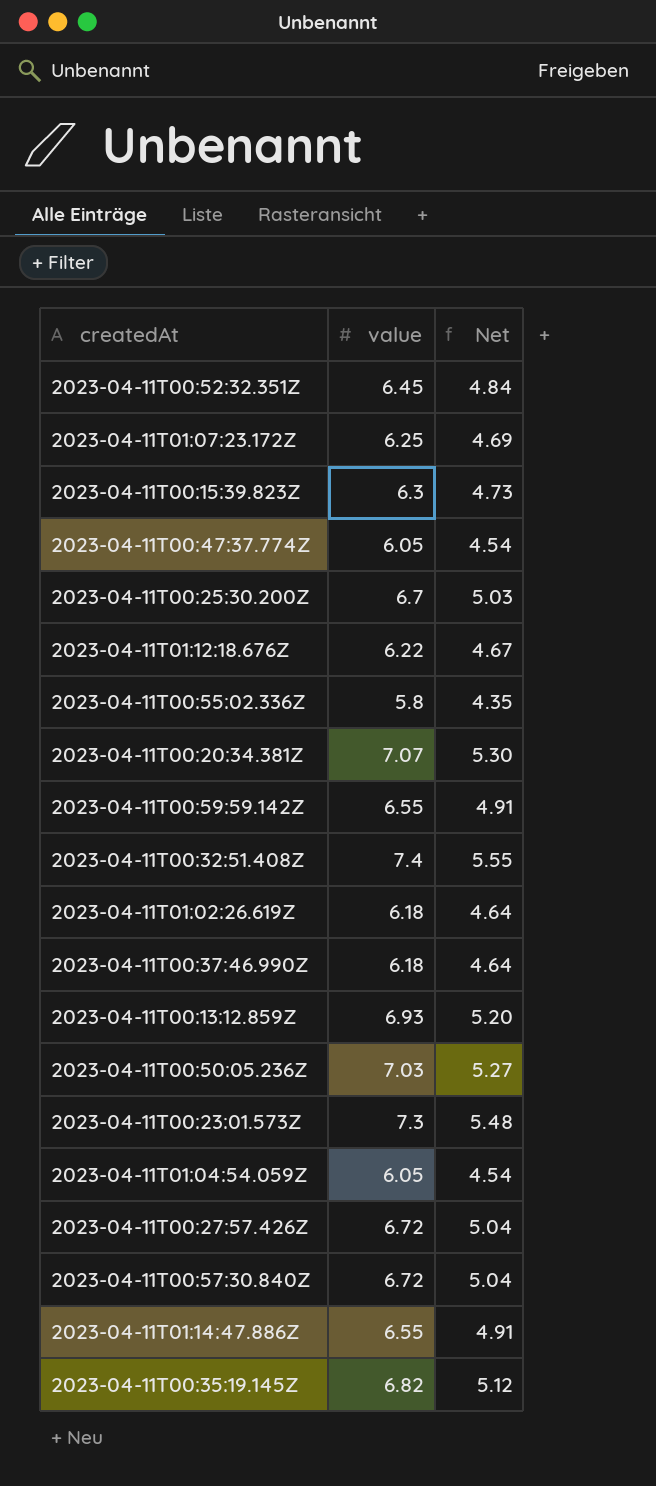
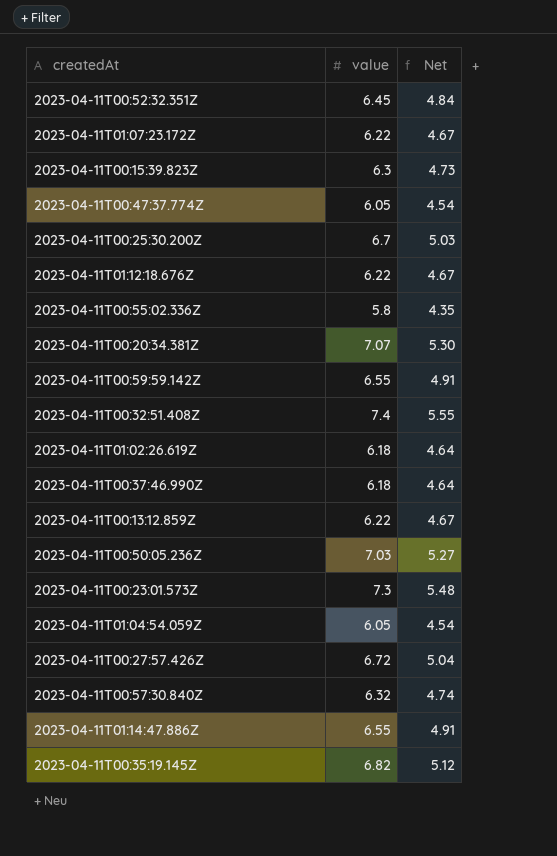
2023-04-11T01:07:23.172Z | value: 6.25 -> 6.22
2023-04-11T01:07:23.172Z | Net: 4.69 -> 4.67
2023-04-11T00:13:12.859Z | value: 6.93 -> 6.22
2023-04-11T00:13:12.859Z | Net: 5.20 -> 4.67
2023-04-11T00:57:30.840Z | value: 6.72 -> 6.32
2023-04-11T00:57:30.840Z | Net: 5.04 -> 4.74

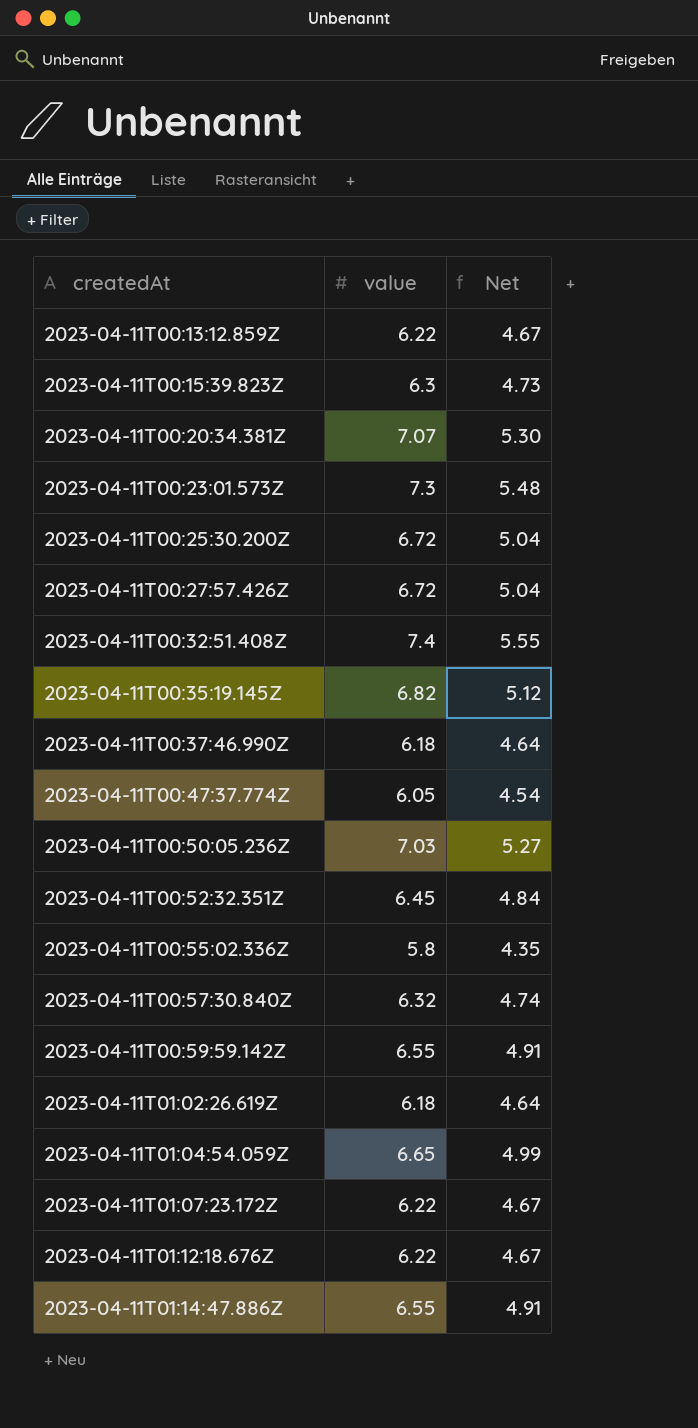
row order: none -> createdAt ascending
2023-04-11T00:25:30.200Z | value: 6.7 -> 6.72
2023-04-11T00:25:30.200Z | Net: 5.03 -> 5.04
2023-04-11T01:04:54.059Z | value: 6.05 -> 6.65
2023-04-11T01:04:54.059Z | Net: 4.54 -> 4.99

